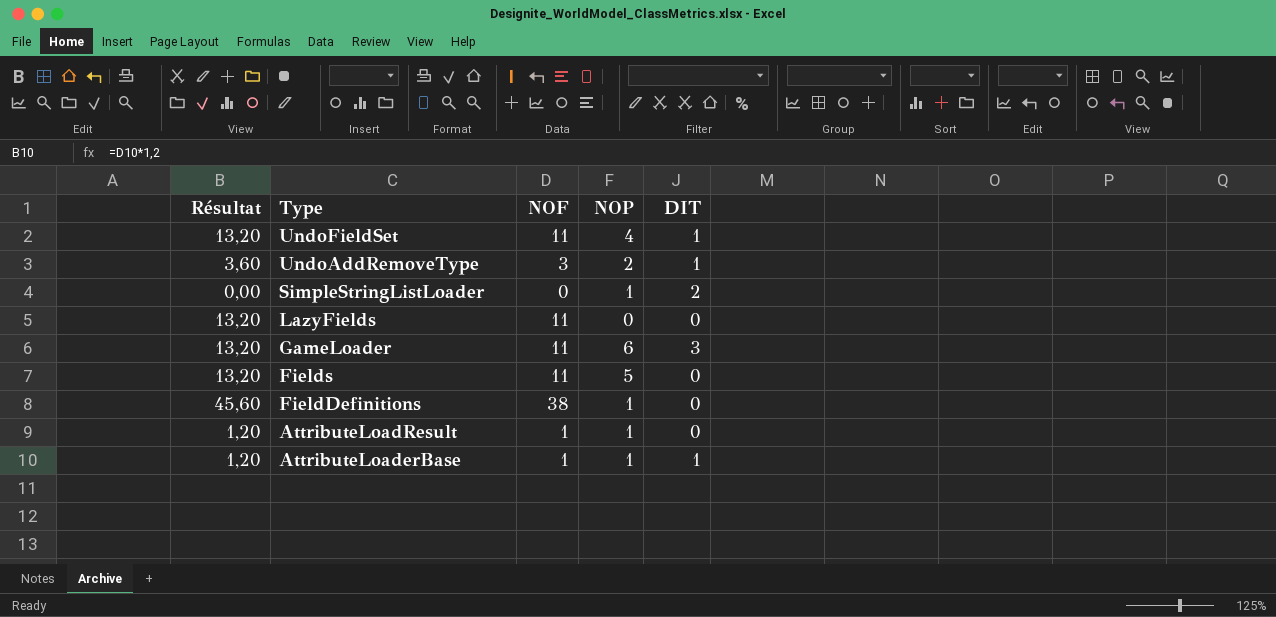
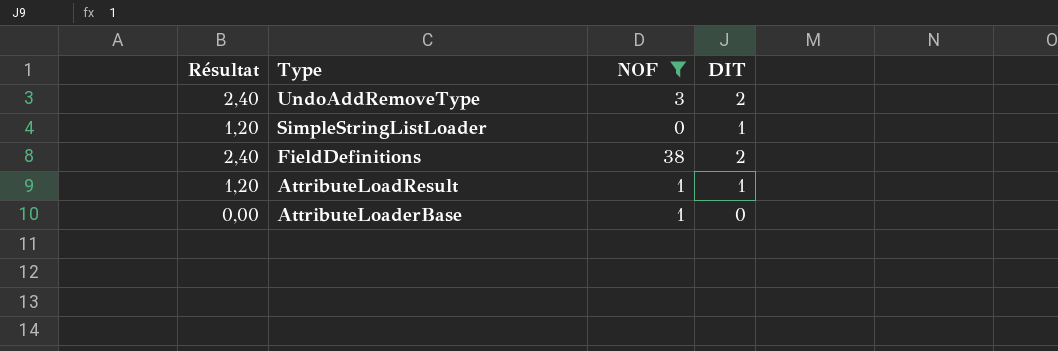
filter: none -> NOF != 11
column NOP | position: 4 -> none
column Résultat | formula: [NOF] * 1,2 -> [DIT] * 1,2
UndoAddRemoveType | DIT: 1 -> 2
SimpleStringListLoader | DIT: 2 -> 1
FieldDefinitions | DIT: 0 -> 2
AttributeLoadResult | DIT: 0 -> 1
AttributeLoaderBase | DIT: 1 -> 0

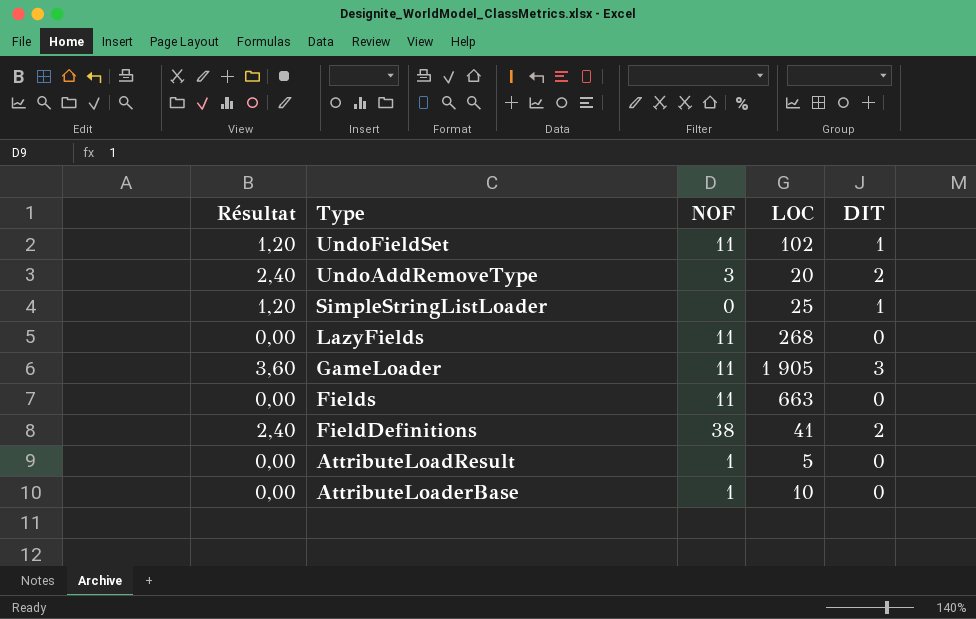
filter: NOF != 11 -> none
column LOC | position: none -> 4
AttributeLoadResult | Résultat: 1,20 -> 0,00
AttributeLoadResult | DIT: 1 -> 0

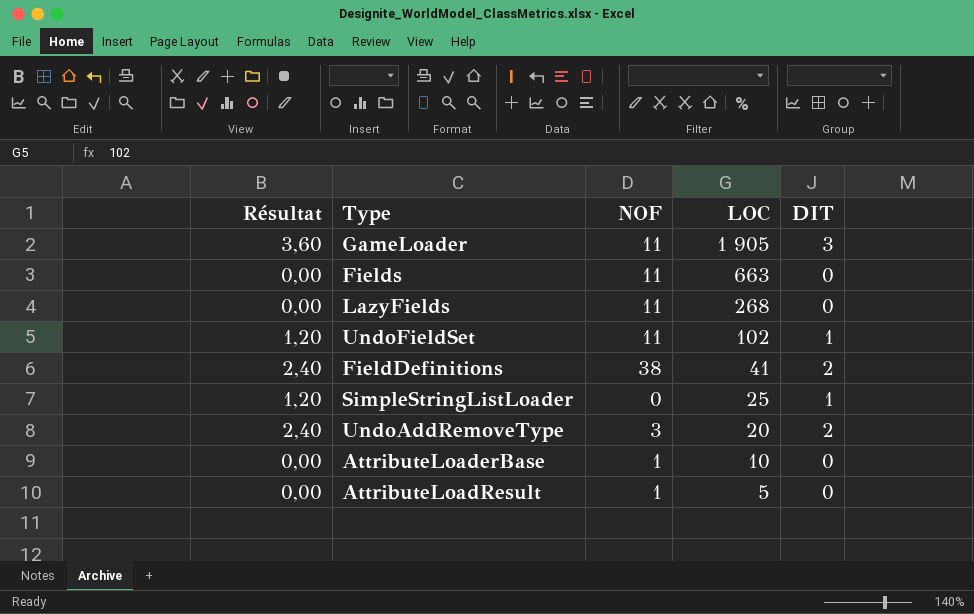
row order: Type descending -> LOC descending

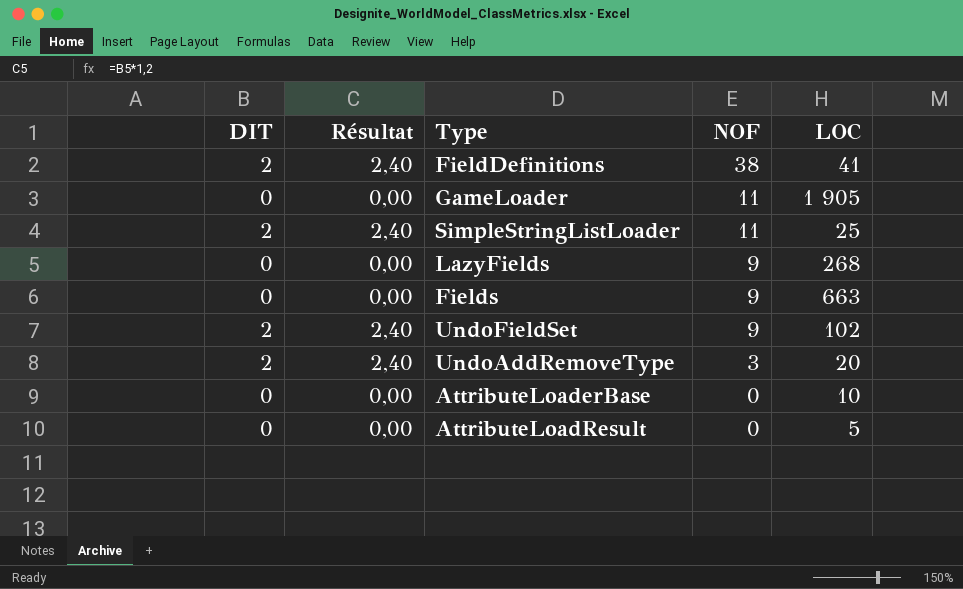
row order: LOC descending -> NOF descending
column DIT | position: 5 -> 1
GameLoader | DIT: 3 -> 0
GameLoader | Résultat: 3,60 -> 0,00
SimpleStringListLoader | DIT: 1 -> 2
SimpleStringListLoader | Résultat: 1,20 -> 2,40
SimpleStringListLoader | NOF: 0 -> 11
LazyFields | NOF: 11 -> 9
Fields | NOF: 11 -> 9
UndoFieldSet | DIT: 1 -> 2
UndoFieldSet | Résultat: 1,20 -> 2,40
UndoFieldSet | NOF: 11 -> 9
AttributeLoaderBase | NOF: 1 -> 0
AttributeLoadResult | NOF: 1 -> 0

